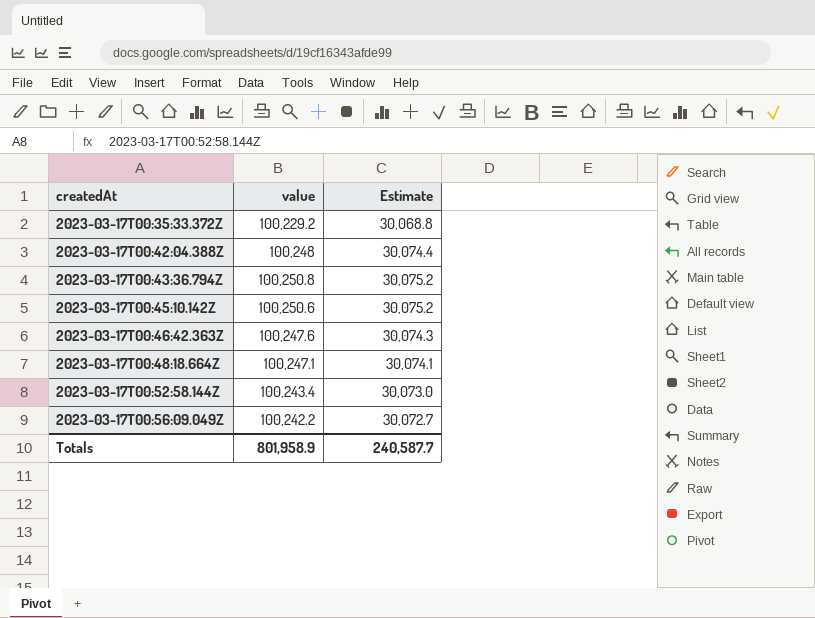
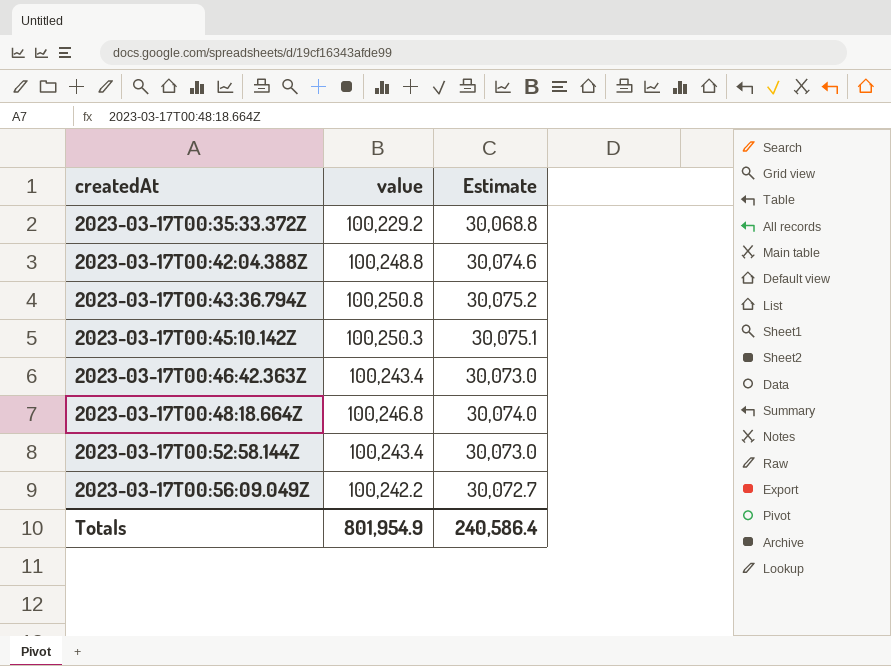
2023-03-17T00:42:04.388Z | value: 100,248 -> 100,248.8
2023-03-17T00:42:04.388Z | Estimate: 30,074.4 -> 30,074.6
2023-03-17T00:45:10.142Z | value: 100,250.6 -> 100,250.3
2023-03-17T00:45:10.142Z | Estimate: 30,075.2 -> 30,075.1
2023-03-17T00:46:42.363Z | value: 100,247.6 -> 100,243.4
2023-03-17T00:46:42.363Z | Estimate: 30,074.3 -> 30,073.0
2023-03-17T00:48:18.664Z | value: 100,247.1 -> 100,246.8
2023-03-17T00:48:18.664Z | Estimate: 30,074.1 -> 30,074.0
Totals | value: 801,958.9 -> 801,954.9
Totals | Estimate: 240,587.7 -> 240,586.4

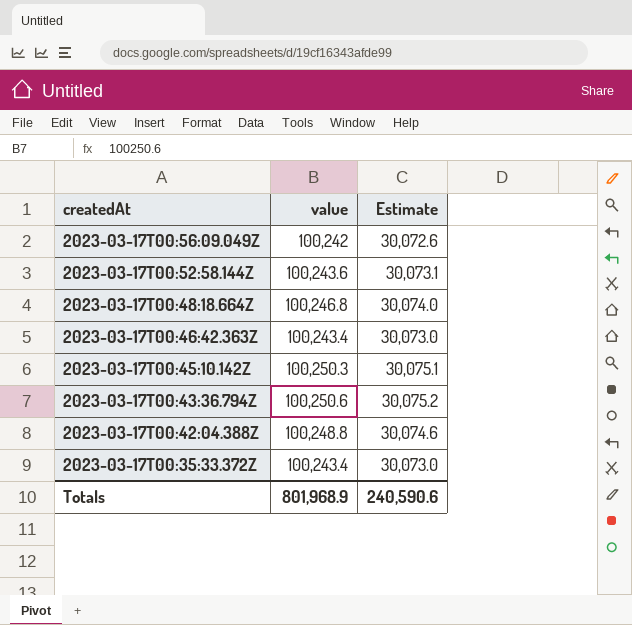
row order: createdAt ascending -> createdAt descending
2023-03-17T00:56:09.049Z | value: 100,242.2 -> 100,242
2023-03-17T00:56:09.049Z | Estimate: 30,072.7 -> 30,072.6
2023-03-17T00:52:58.144Z | value: 100,243.4 -> 100,243.6
2023-03-17T00:52:58.144Z | Estimate: 30,073.0 -> 30,073.1
2023-03-17T00:43:36.794Z | value: 100,250.8 -> 100,250.6
2023-03-17T00:35:33.372Z | value: 100,229.2 -> 100,243.4
2023-03-17T00:35:33.372Z | Estimate: 30,068.8 -> 30,073.0
Totals | value: 801,954.9 -> 801,968.9
Totals | Estimate: 240,586.4 -> 240,590.6

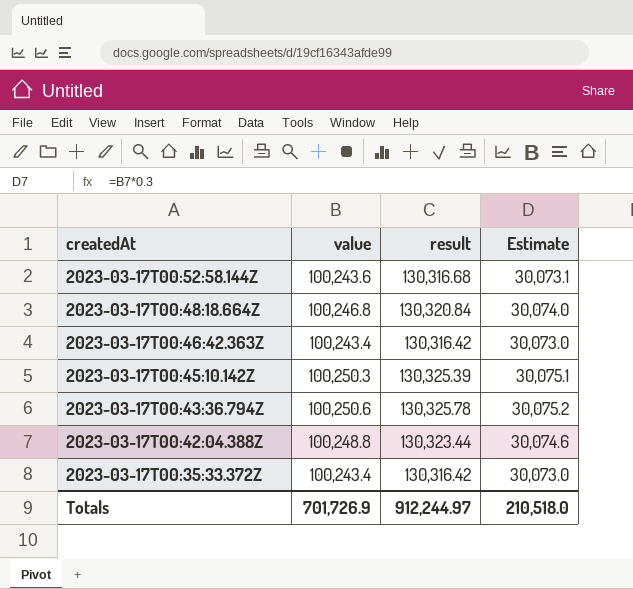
column result | formula: none -> [value] * 1.3
row 2023-03-17T00:56:09.049Z: 100,242 | 30,072.6 -> none
Totals | value: 801,968.9 -> 701,726.9
Totals | Estimate: 240,590.6 -> 210,518.0

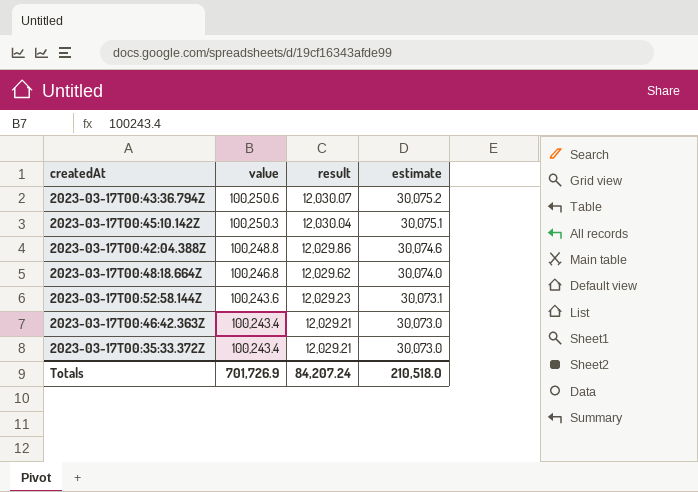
row order: createdAt descending -> value descending
column result | formula: [value] * 1.3 -> [value] * 0.12
column name: Estimate -> estimate
Totals | result: 912,244.97 -> 84,207.24

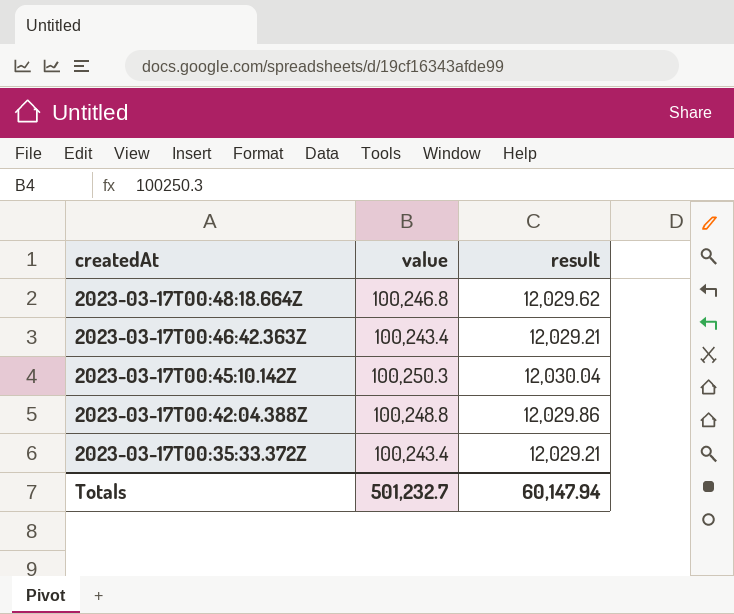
row order: value descending -> createdAt descending
column estimate | formula: [value] * 0.3 -> none
row 2023-03-17T00:43:36.794Z: 100,250.6 | 12,030.07 | 30,075.2 -> none
row 2023-03-17T00:52:58.144Z: 100,243.6 | 12,029.23 | 30,073.1 -> none
Totals | value: 701,726.9 -> 501,232.7
Totals | result: 84,207.24 -> 60,147.94

